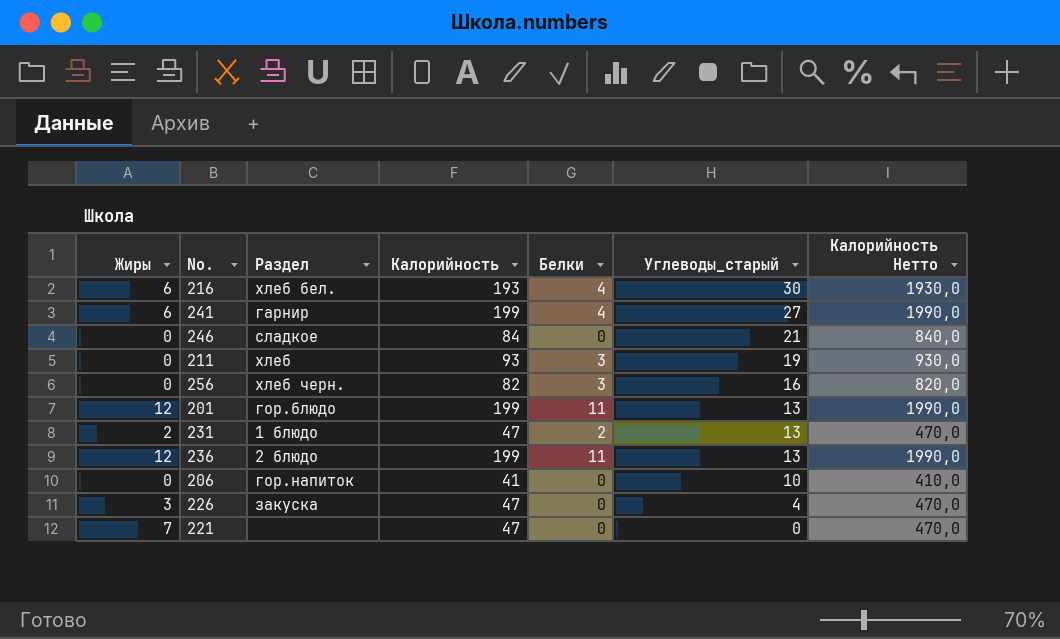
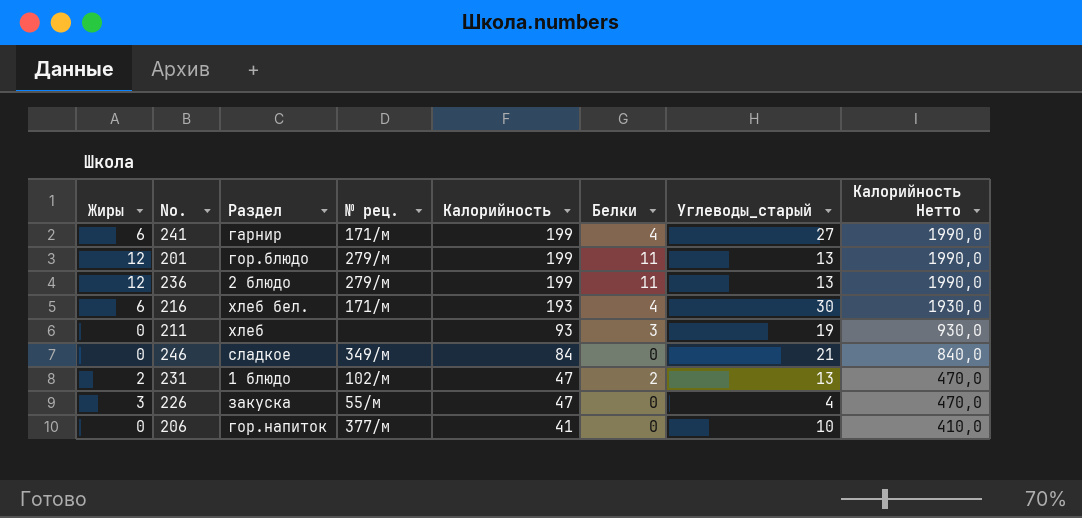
row order: Углеводы_старый descending -> Калорийность descending
column № рец. | position: none -> 4
row 256: 0 | хлеб черн. | 82 | 3 | 16 | 820,0 -> none
row 221: 7 | none | 47 | 0 | 0 | 470,0 -> none

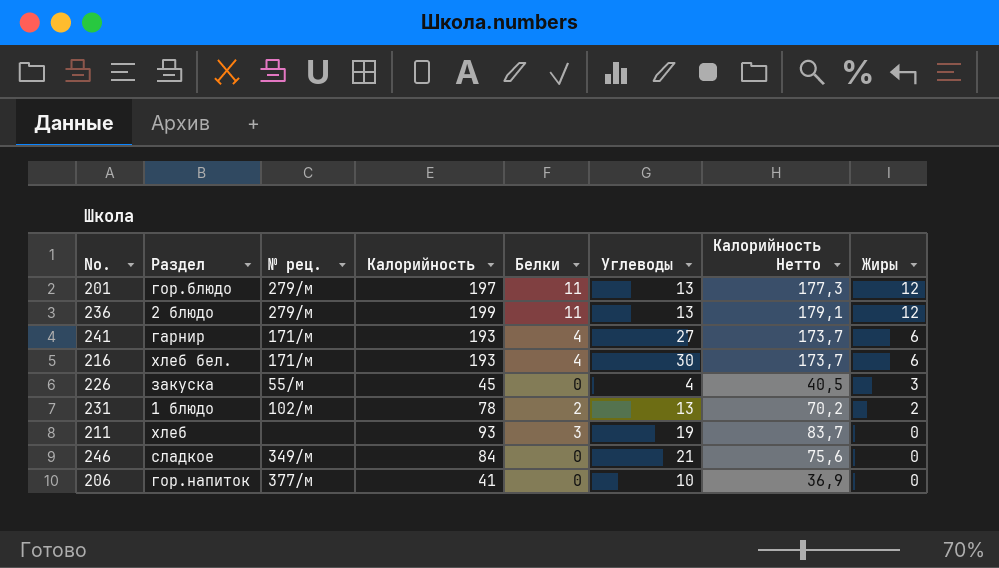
row order: Калорийность descending -> Жиры descending
column name: Углеводы_старый -> Углеводы
column Калорийность Нетто | formula: [Калорийность] * 10 -> [Калорийность] * 0,9
column Жиры | position: 1 -> 8
201 | Калорийность: 199 -> 197
241 | Калорийность: 199 -> 193
226 | Калорийность: 47 -> 45
231 | Калорийность: 47 -> 78

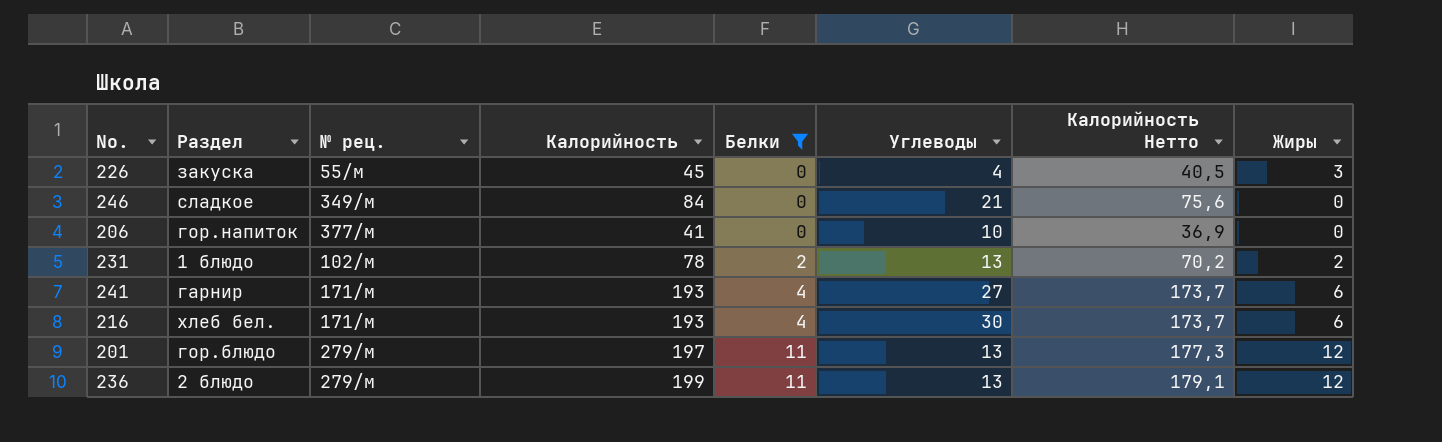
filter: none -> Белки != 3
row order: Жиры descending -> Белки ascending

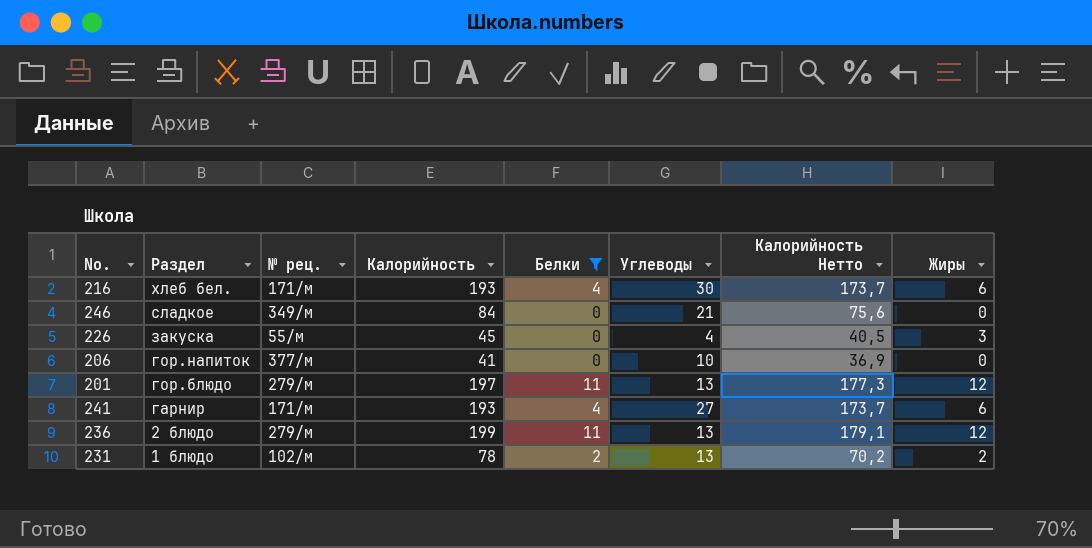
row order: Белки ascending -> Раздел descending

